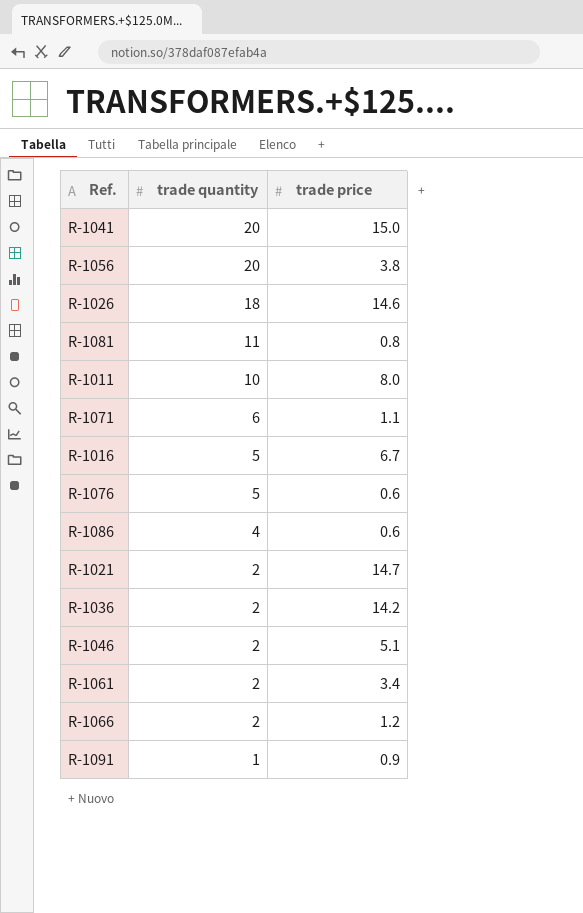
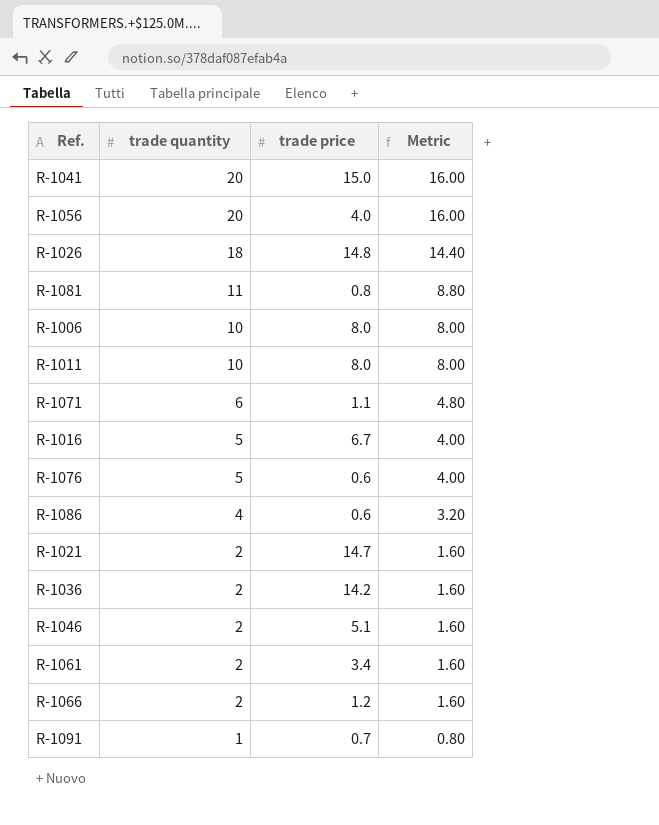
column Metric | formula: none -> [trade quantity] * 0.8
R-1056 | trade price: 3.8 -> 4.0
R-1026 | trade price: 14.6 -> 14.8
row R-1006: none -> 10 | 8.0 | 8.00
R-1091 | trade price: 0.9 -> 0.7

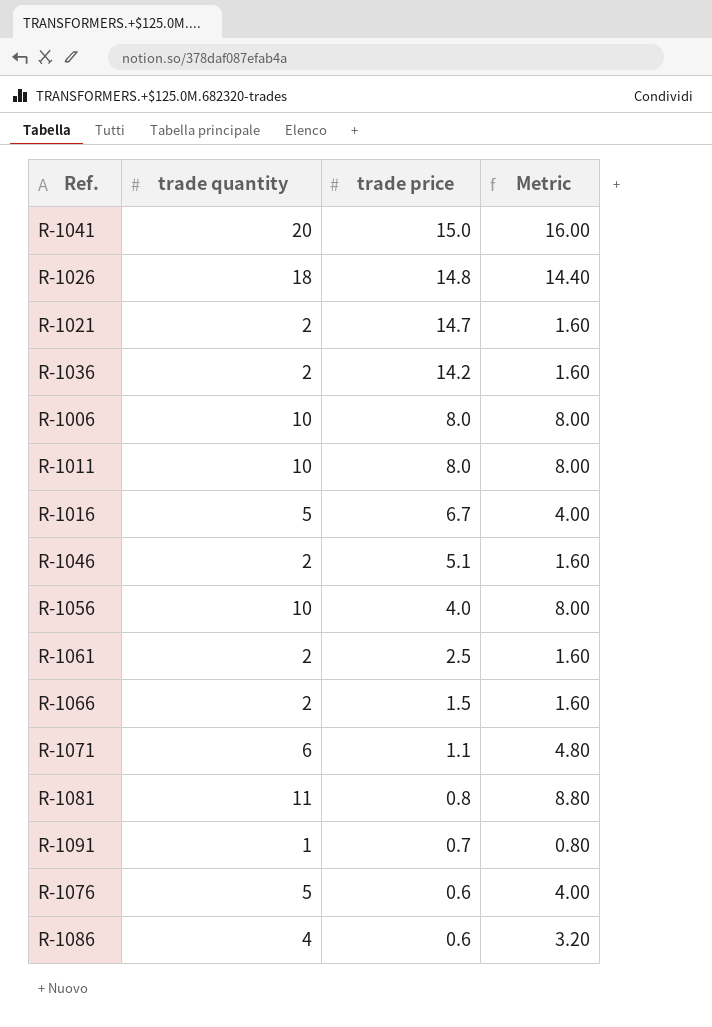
row order: trade quantity descending -> trade price descending
R-1056 | trade quantity: 20 -> 10
R-1056 | Metric: 16.00 -> 8.00
R-1061 | trade price: 3.4 -> 2.5
R-1066 | trade price: 1.2 -> 1.5

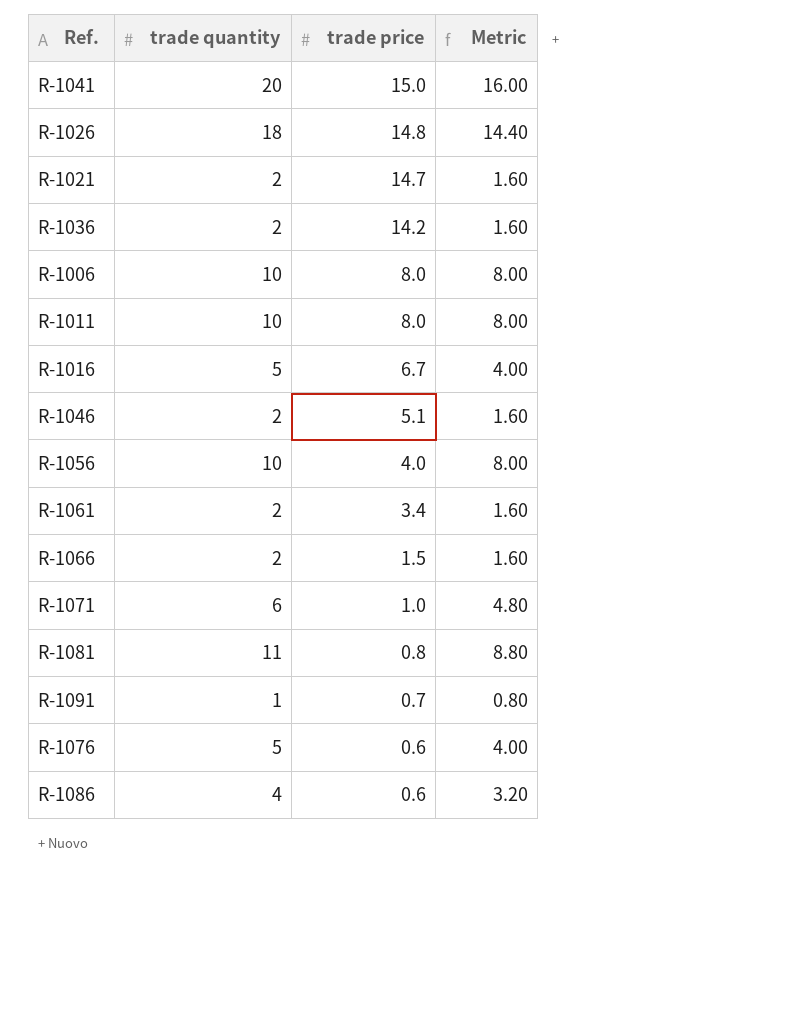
R-1061 | trade price: 2.5 -> 3.4
R-1071 | trade price: 1.1 -> 1.0

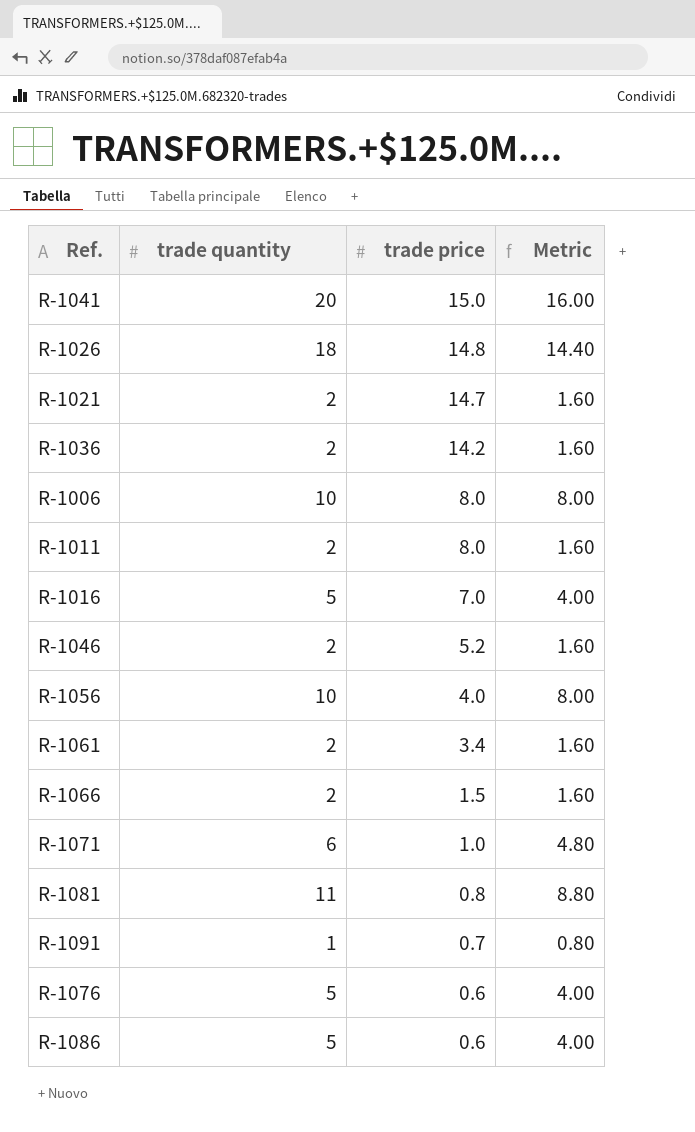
R-1011 | trade quantity: 10 -> 2
R-1011 | Metric: 8.00 -> 1.60
R-1016 | trade price: 6.7 -> 7.0
R-1046 | trade price: 5.1 -> 5.2
R-1086 | trade quantity: 4 -> 5
R-1086 | Metric: 3.20 -> 4.00

